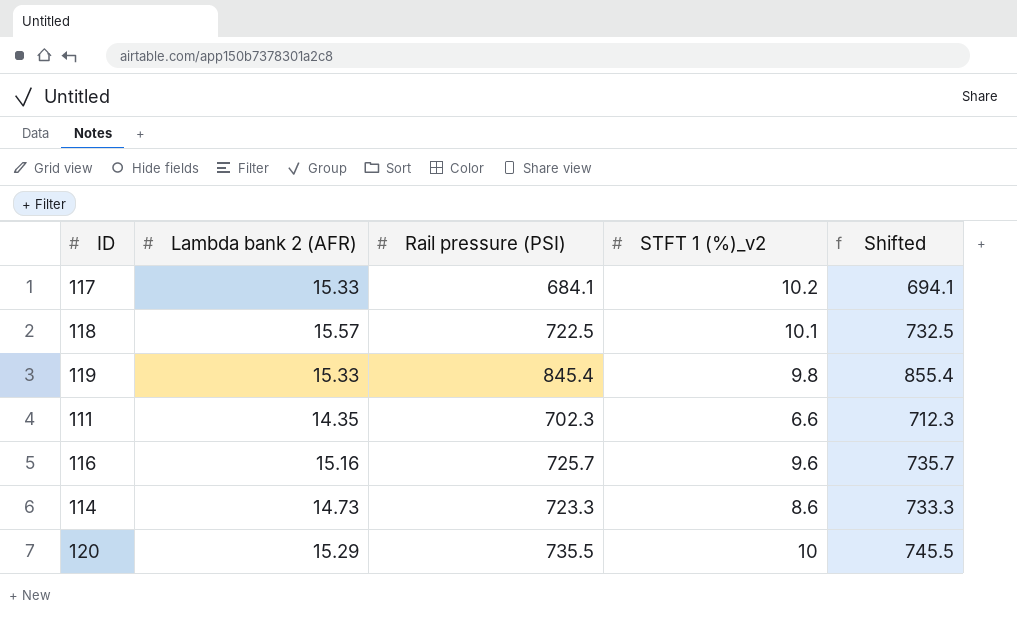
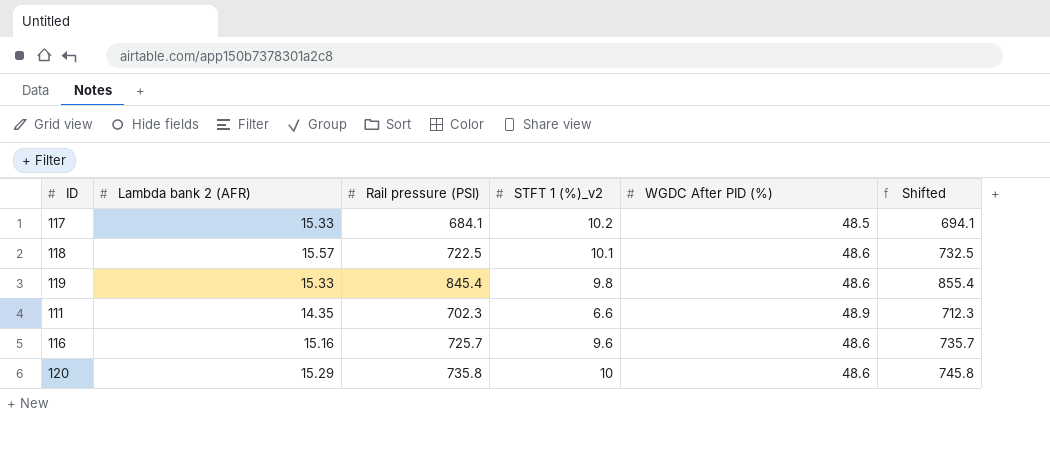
column WGDC After PID (%) | position: none -> 5
row 114: 14.73 | 723.3 | 8.6 | 733.3 -> none
120 | Rail pressure (PSI): 735.5 -> 735.8
120 | Shifted: 745.5 -> 745.8

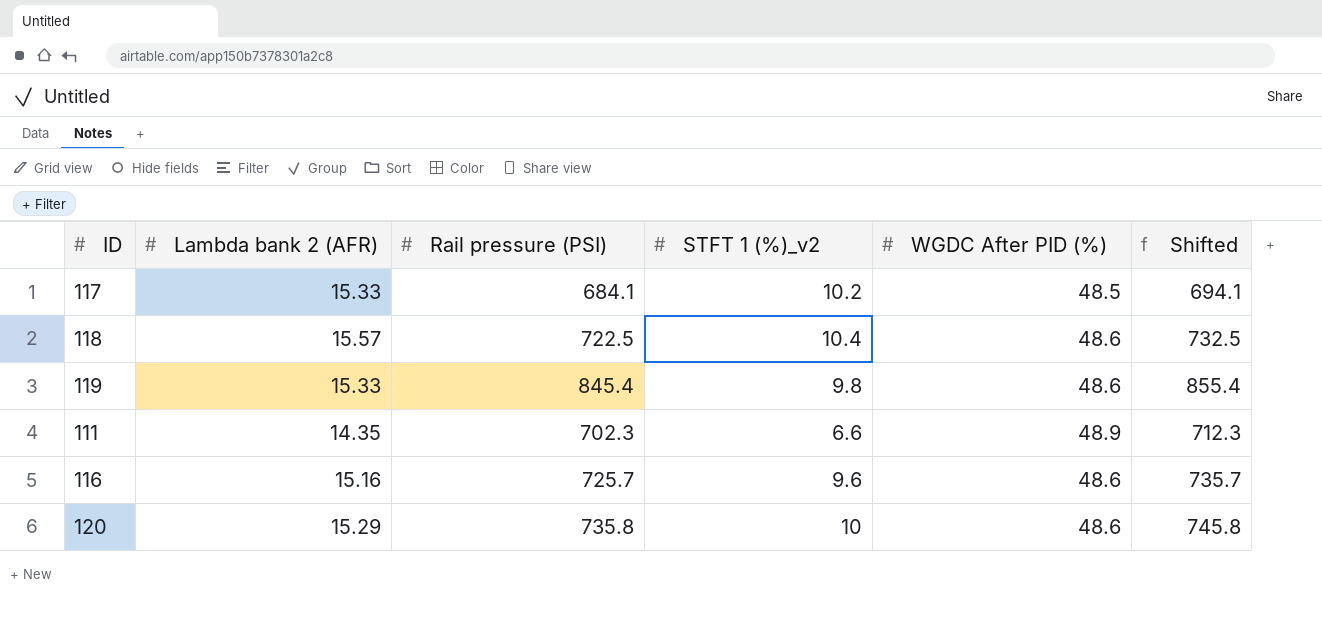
118 | STFT 1 (%)_v2: 10.1 -> 10.4

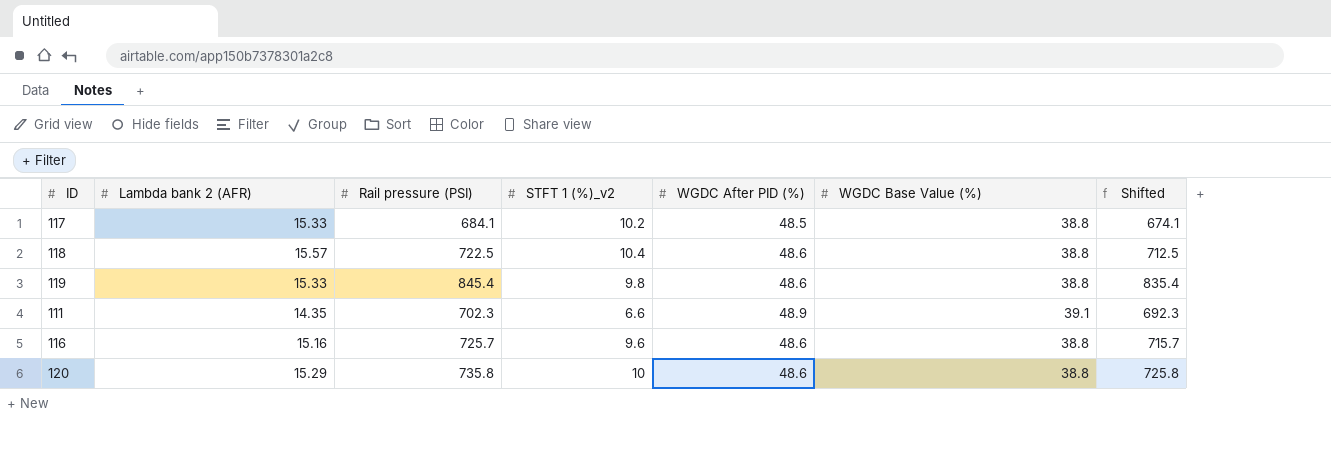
column WGDC Base Value (%) | position: none -> 6
column Shifted | formula: [Rail pressure (PSI)] + 10 -> [Rail pressure (PSI)] - 10

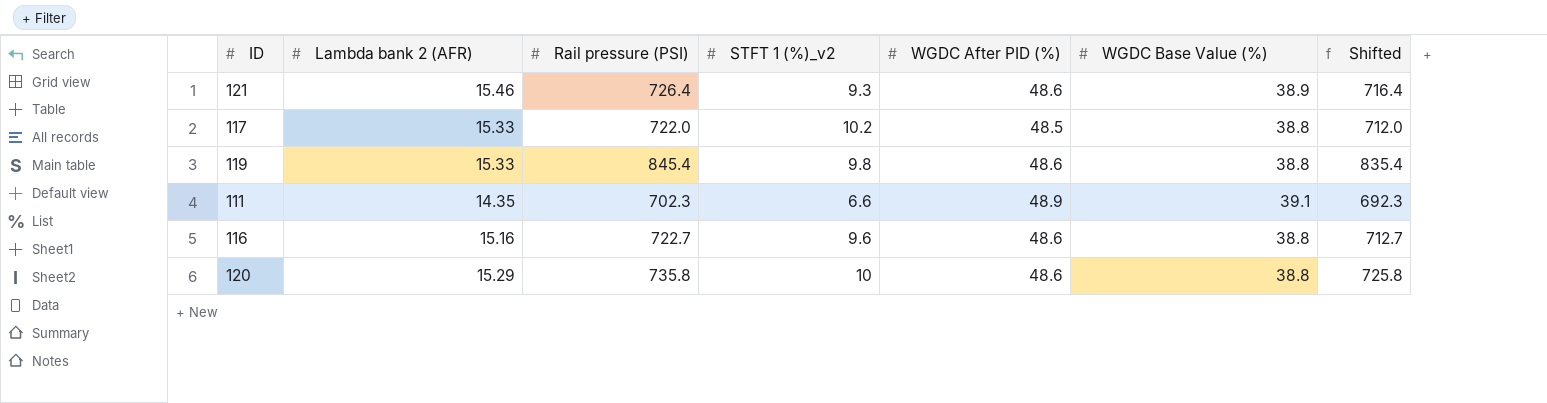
row 118: 15.57 | 722.5 | 10.4 | 48.6 | 38.8 | 712.5 -> none
row 121: none -> 15.46 | 726.4 | 9.3 | 48.6 | 38.9 | 716.4
117 | Rail pressure (PSI): 684.1 -> 722.0
117 | Shifted: 674.1 -> 712.0
116 | Rail pressure (PSI): 725.7 -> 722.7
116 | Shifted: 715.7 -> 712.7

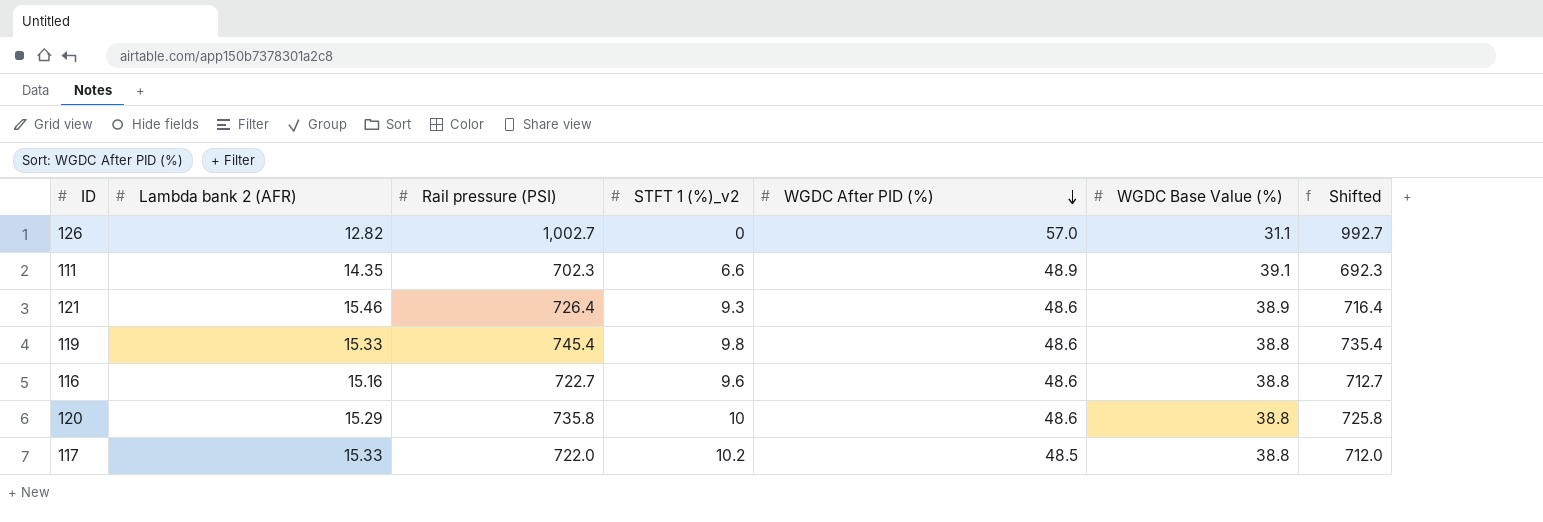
row order: none -> WGDC After PID (%) descending
row 126: none -> 12.82 | 1,002.7 | 0 | 57.0 | 31.1 | 992.7
119 | Rail pressure (PSI): 845.4 -> 745.4
119 | Shifted: 835.4 -> 735.4

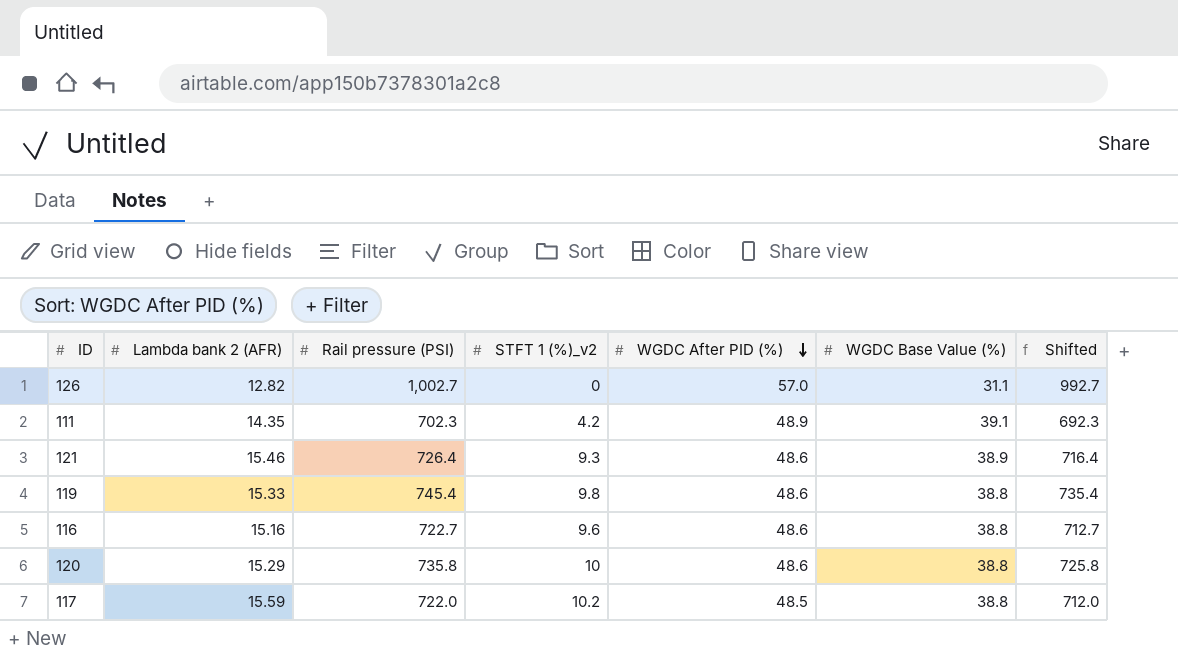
111 | STFT 1 (%)_v2: 6.6 -> 4.2
117 | Lambda bank 2 (AFR): 15.33 -> 15.59

